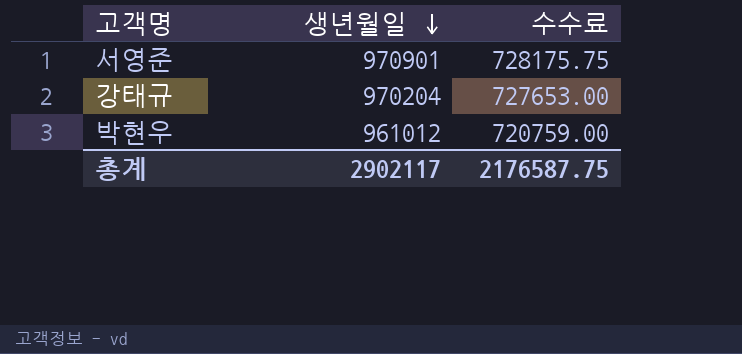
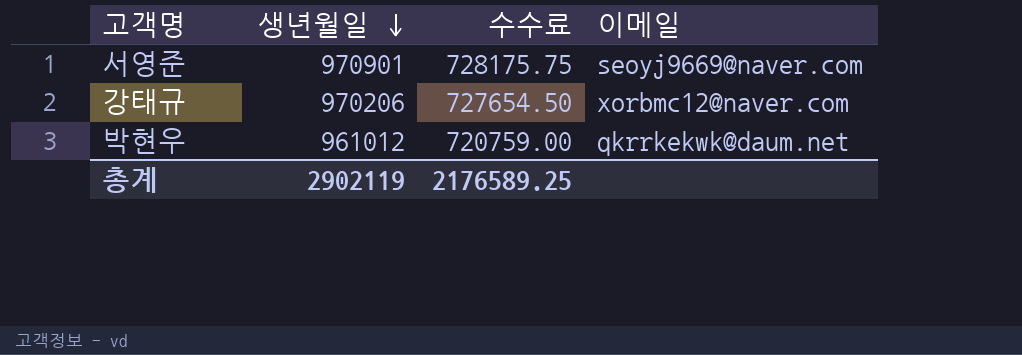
column 이메일 | position: none -> 4
강태규 | 생년월일: 970204 -> 970206
강태규 | 수수료: 727653.00 -> 727654.50
총계 | 생년월일: 2902117 -> 2902119
총계 | 수수료: 2176587.75 -> 2176589.25

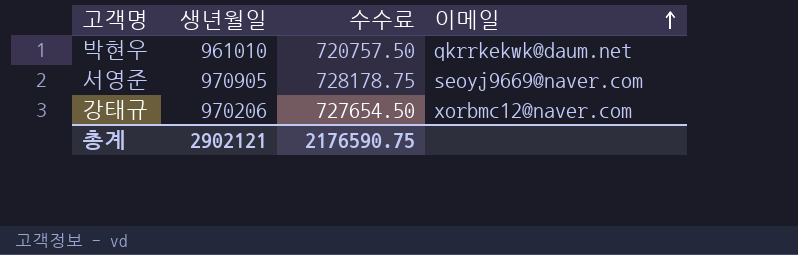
row order: 생년월일 descending -> 이메일 ascending
박현우 | 생년월일: 961012 -> 961010
박현우 | 수수료: 720759.00 -> 720757.50
서영준 | 생년월일: 970901 -> 970905
서영준 | 수수료: 728175.75 -> 728178.75
총계 | 생년월일: 2902119 -> 2902121
총계 | 수수료: 2176589.25 -> 2176590.75

